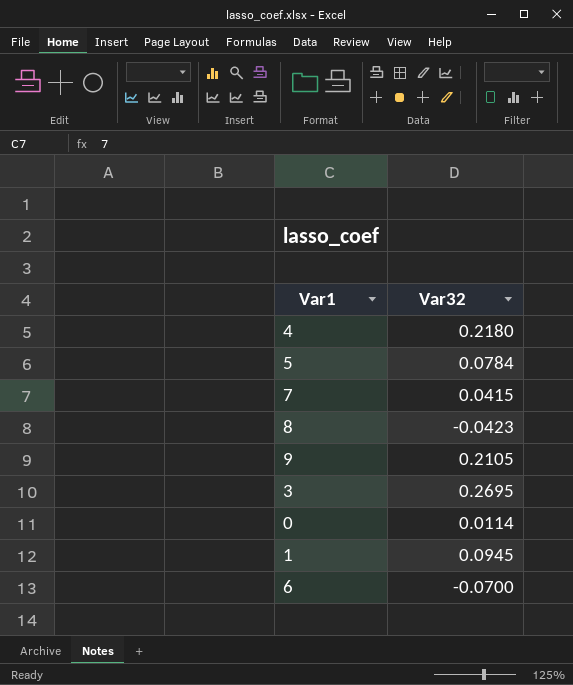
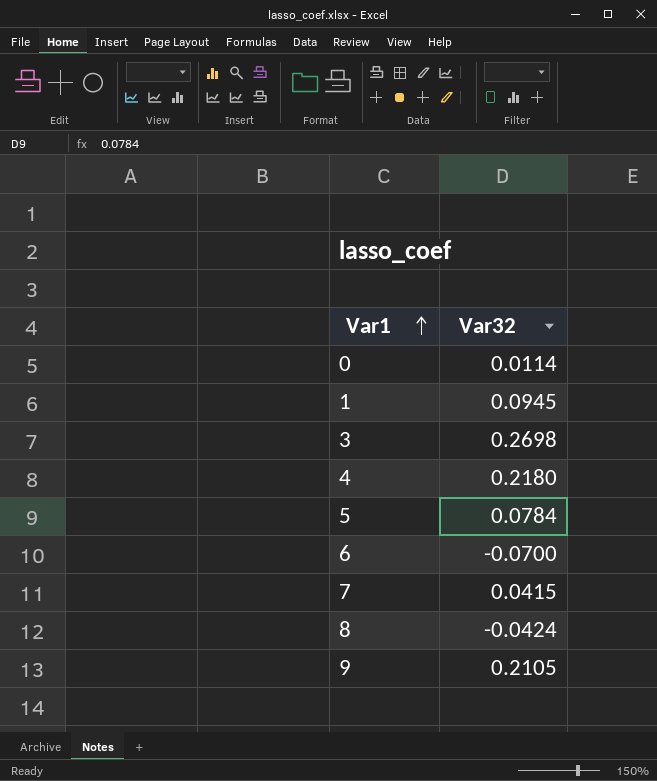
row order: none -> Var1 ascending
3 | Var32: 0.2695 -> 0.2698
8 | Var32: -0.0423 -> -0.0424

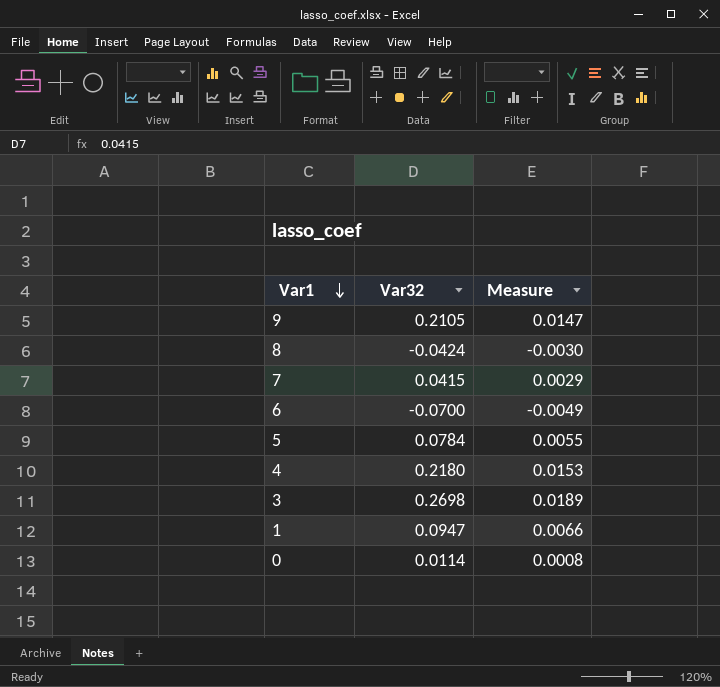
row order: Var1 ascending -> Var1 descending
column Measure | formula: none -> [Var32] * 0.07
1 | Var32: 0.0945 -> 0.0947

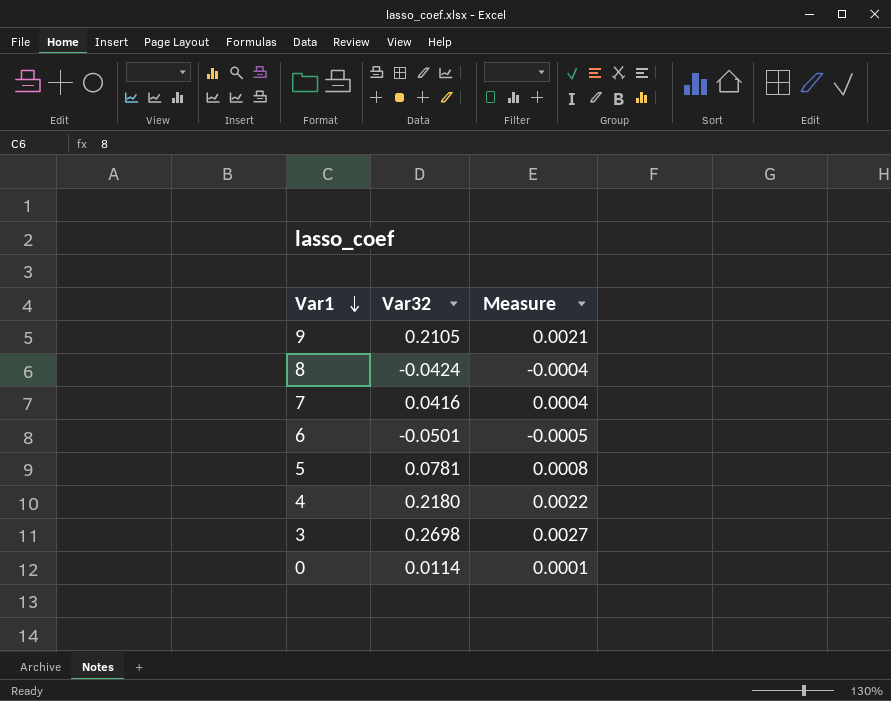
column Measure | formula: [Var32] * 0.07 -> [Var32] * 0.01
row 1: 0.0947 | 0.0066 -> none
7 | Var32: 0.0415 -> 0.0416
6 | Var32: -0.0700 -> -0.0501
5 | Var32: 0.0784 -> 0.0781

